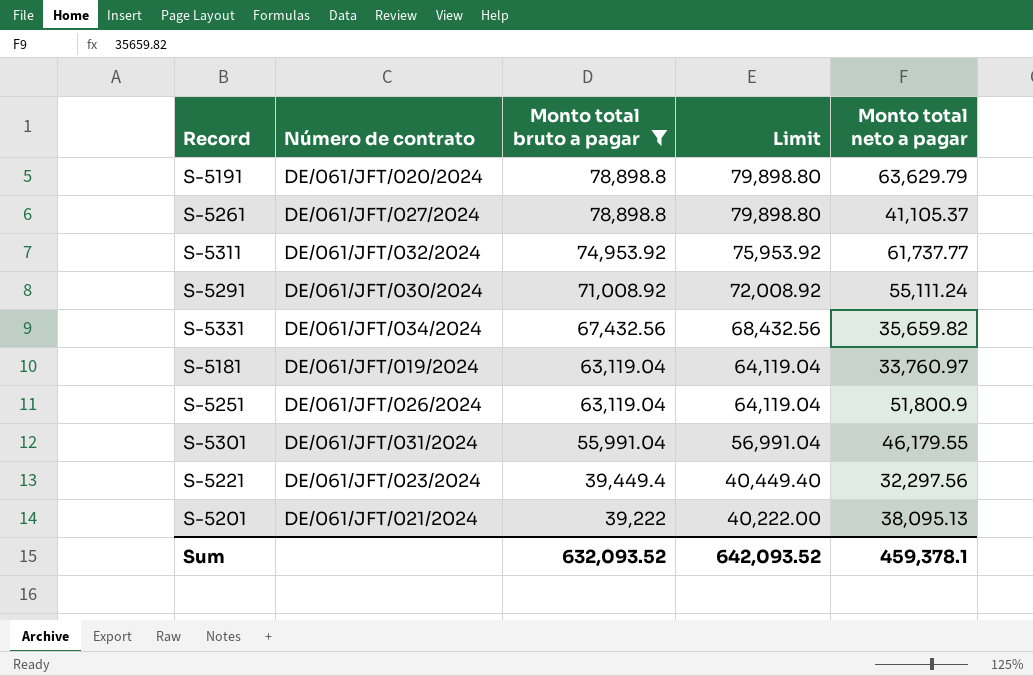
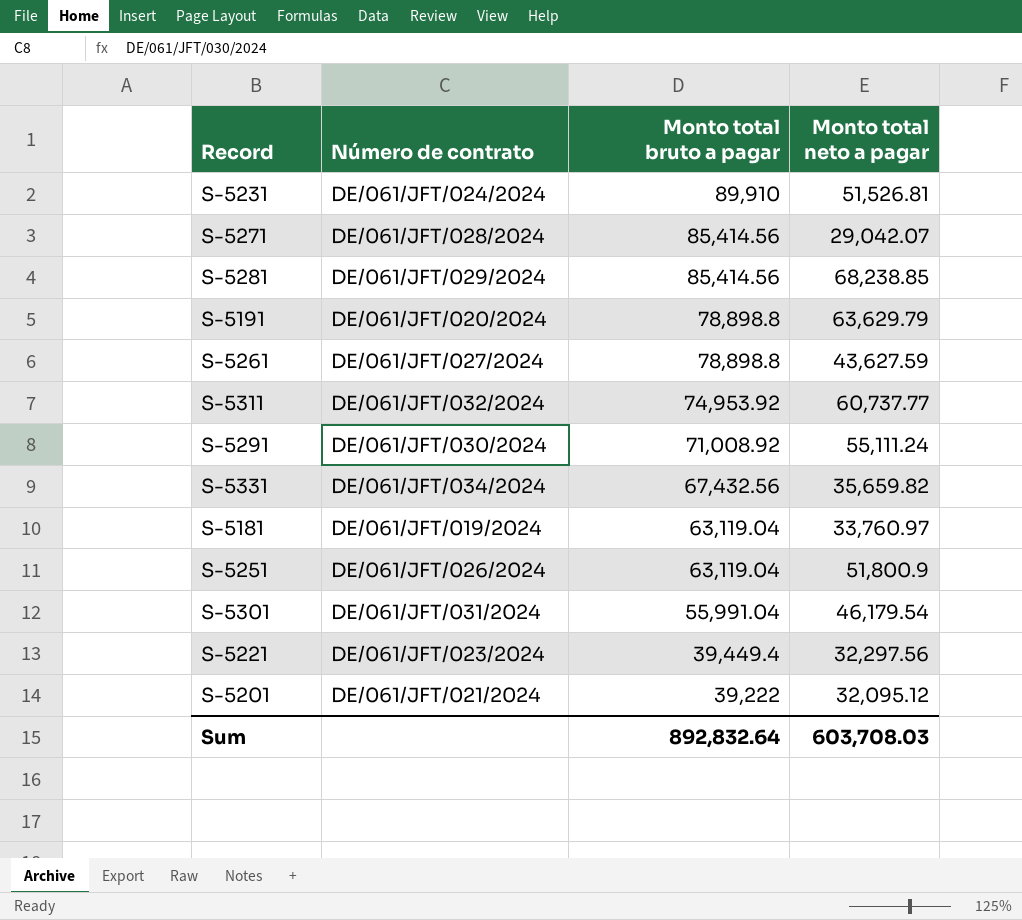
filter: Monto total bruto a pagar <= 78,898.8 -> none
column Limit | formula: [Monto total bruto a pagar] + 1000 -> none
S-5261 | Monto total neto a pagar: 41,105.37 -> 43,627.59
S-5311 | Monto total neto a pagar: 61,737.77 -> 60,737.77
S-5301 | Monto total neto a pagar: 46,179.55 -> 46,179.54
S-5201 | Monto total neto a pagar: 38,095.13 -> 32,095.12
Sum | Monto total bruto a pagar: 632,093.52 -> 892,832.64
Sum | Monto total neto a pagar: 459,378.1 -> 603,708.03

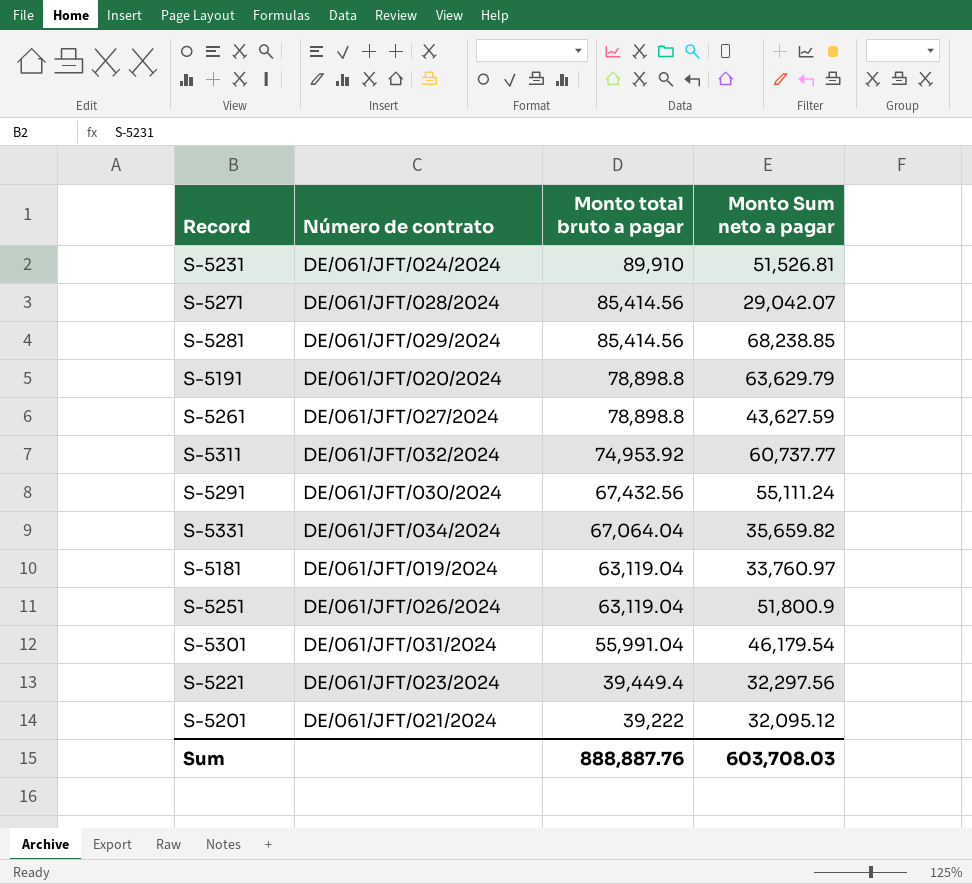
column name: Monto total neto a pagar -> Monto Sum neto a pagar
S-5291 | Monto total bruto a pagar: 71,008.92 -> 67,432.56
S-5331 | Monto total bruto a pagar: 67,432.56 -> 67,064.04
Sum | Monto total bruto a pagar: 892,832.64 -> 888,887.76

